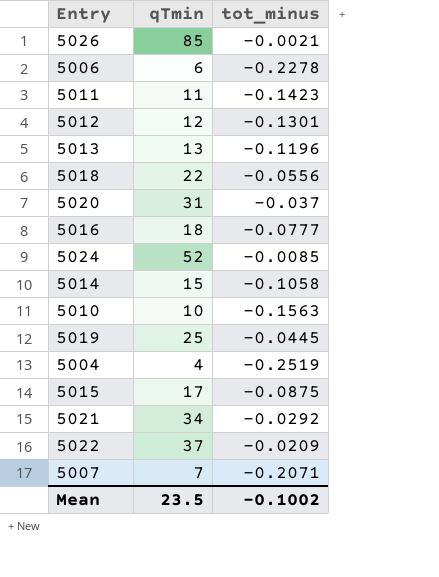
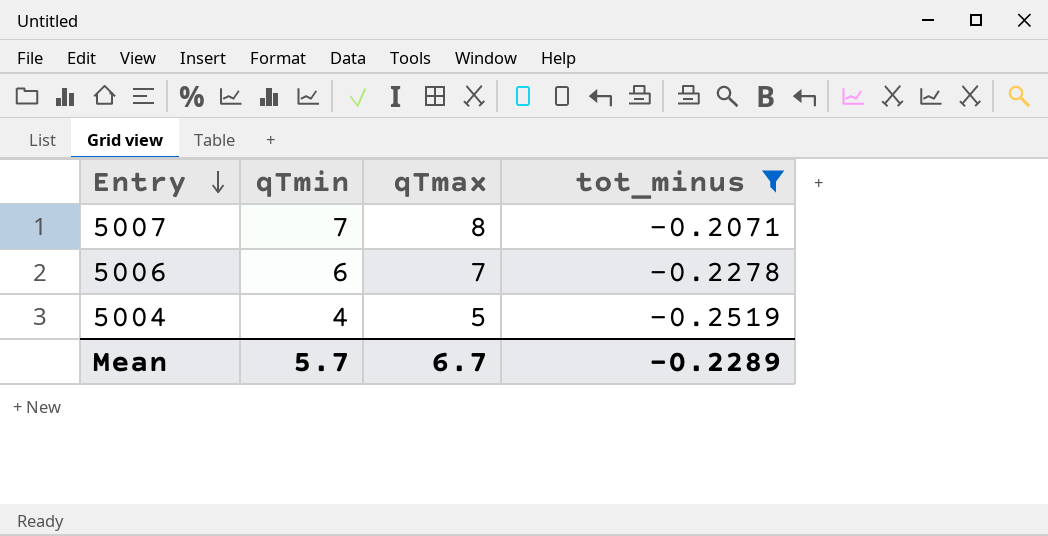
filter: none -> tot_minus <= -0.2071
row order: none -> Entry descending
column qTmax | position: none -> 3
Mean | qTmin: 23.5 -> 5.7
Mean | tot_minus: -0.1002 -> -0.2289

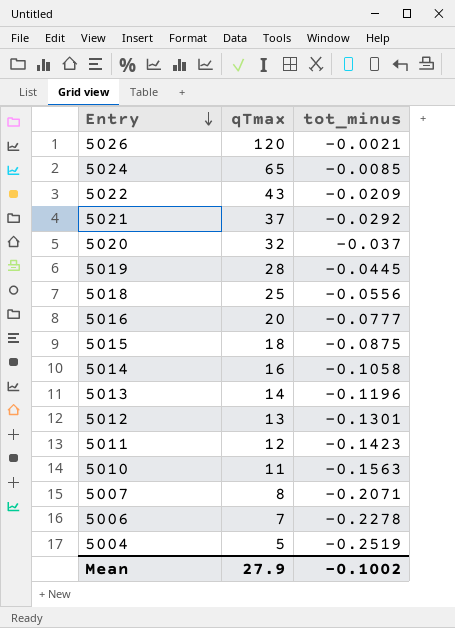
filter: tot_minus <= -0.2071 -> none
column qTmin | position: 2 -> none
Mean | qTmax: 6.7 -> 27.9
Mean | tot_minus: -0.2289 -> -0.1002

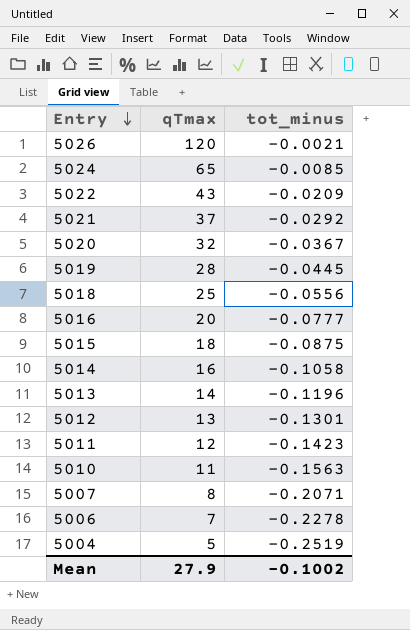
5020 | tot_minus: -0.037 -> -0.0367

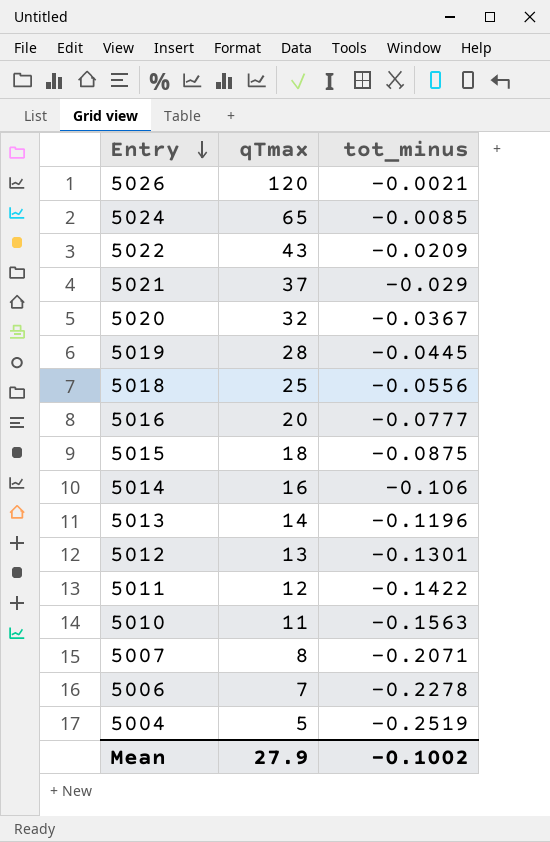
5021 | tot_minus: -0.0292 -> -0.029
5014 | tot_minus: -0.1058 -> -0.106
5011 | tot_minus: -0.1423 -> -0.1422

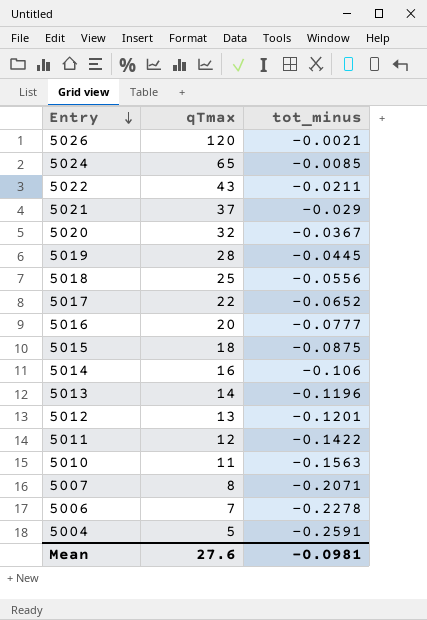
5022 | tot_minus: -0.0209 -> -0.0211
row 5017: none -> 22 | -0.0652
5012 | tot_minus: -0.1301 -> -0.1201
5004 | tot_minus: -0.2519 -> -0.2591
Mean | qTmax: 27.9 -> 27.6
Mean | tot_minus: -0.1002 -> -0.0981

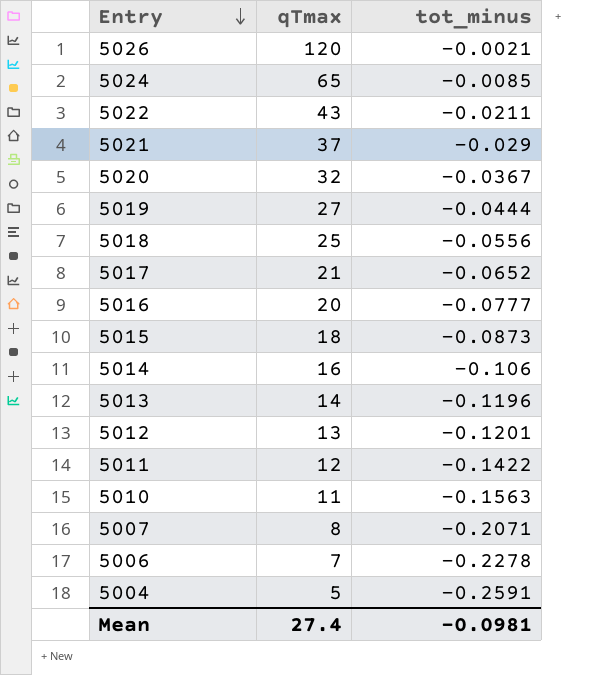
5019 | qTmax: 28 -> 27
5019 | tot_minus: -0.0445 -> -0.0444
5017 | qTmax: 22 -> 21
5015 | tot_minus: -0.0875 -> -0.0873
Mean | qTmax: 27.6 -> 27.4

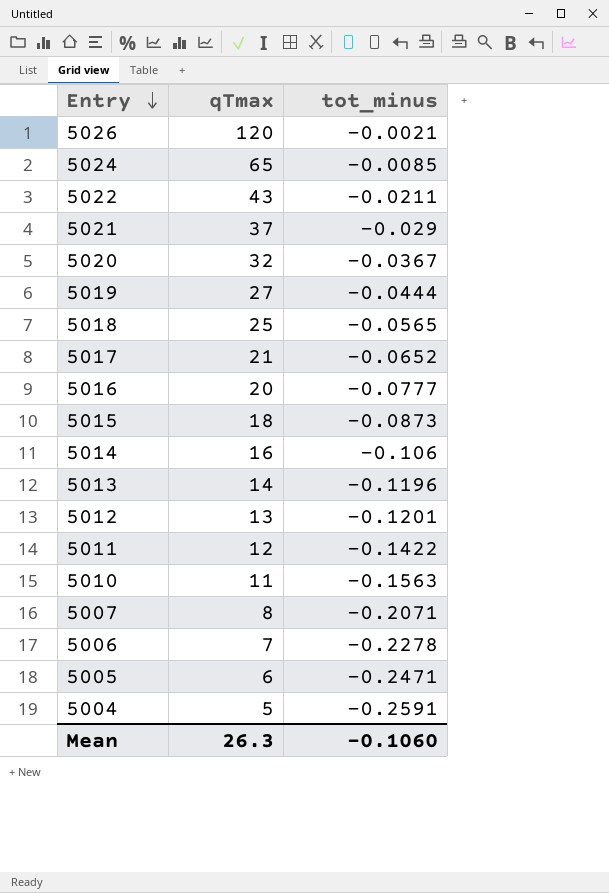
5018 | tot_minus: -0.0556 -> -0.0565
row 5005: none -> 6 | -0.2471
Mean | qTmax: 27.4 -> 26.3
Mean | tot_minus: -0.0981 -> -0.1060

